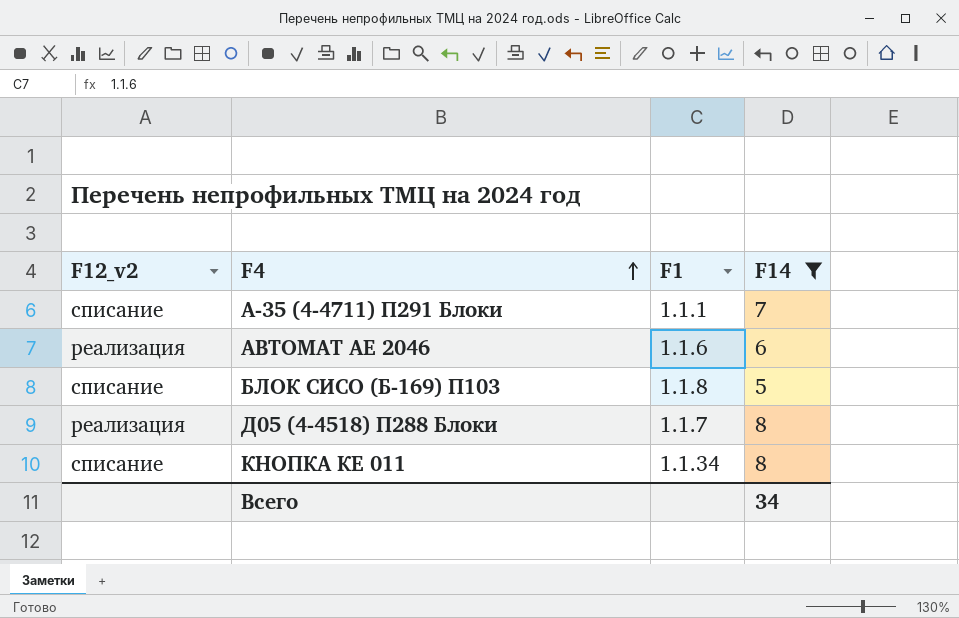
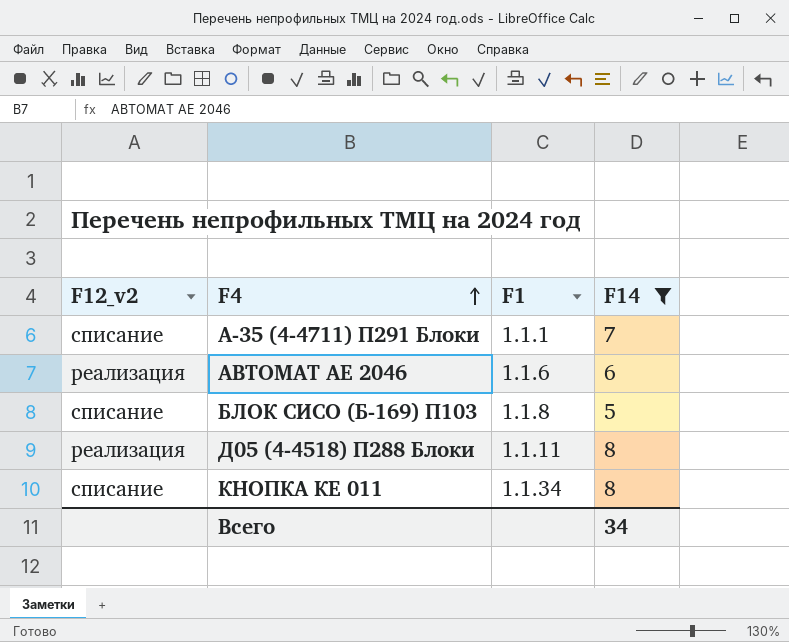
Д05 (4-4518) П288 Блоки | F1: 1.1.7 -> 1.1.11

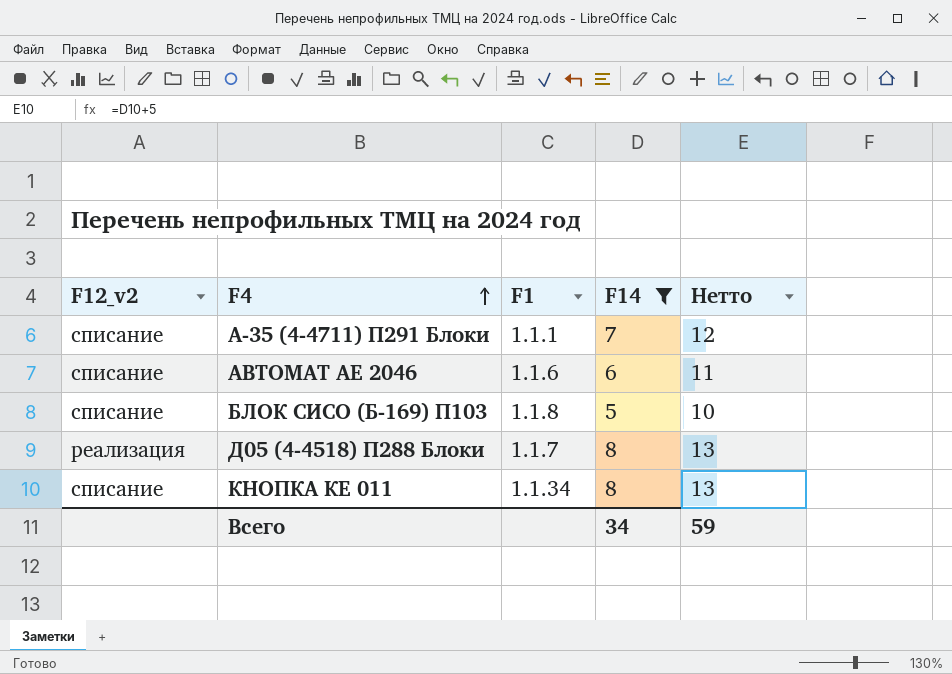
column Нетто | formula: none -> [F14] + 5
АВТОМАТ АЕ 2046 | F12_v2: реализация -> списание
Д05 (4-4518) П288 Блоки | F1: 1.1.11 -> 1.1.7

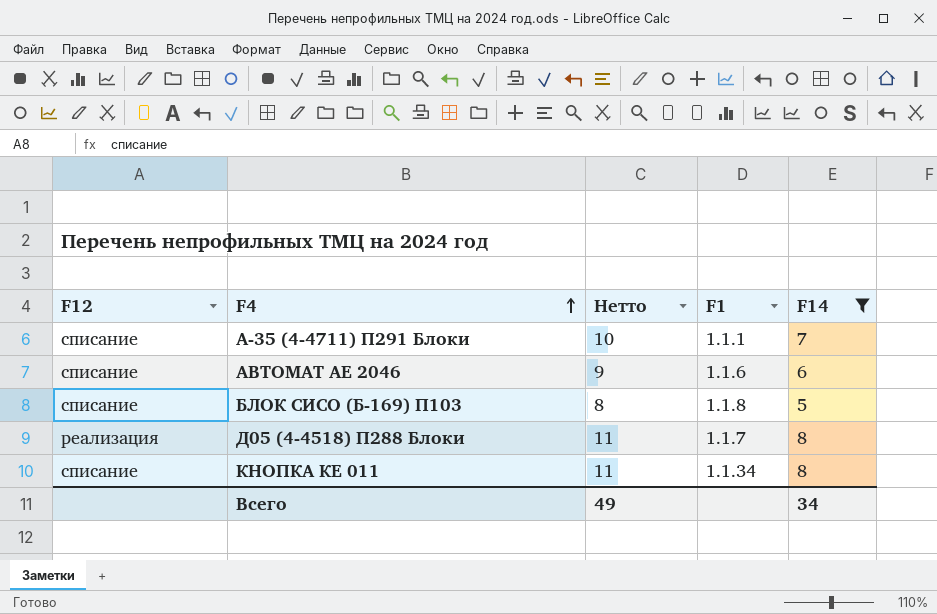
column name: F12_v2 -> F12
column Нетто | formula: [F14] + 5 -> [F14] + 3
column Нетто | position: 5 -> 3
Всего | Нетто: 59 -> 49

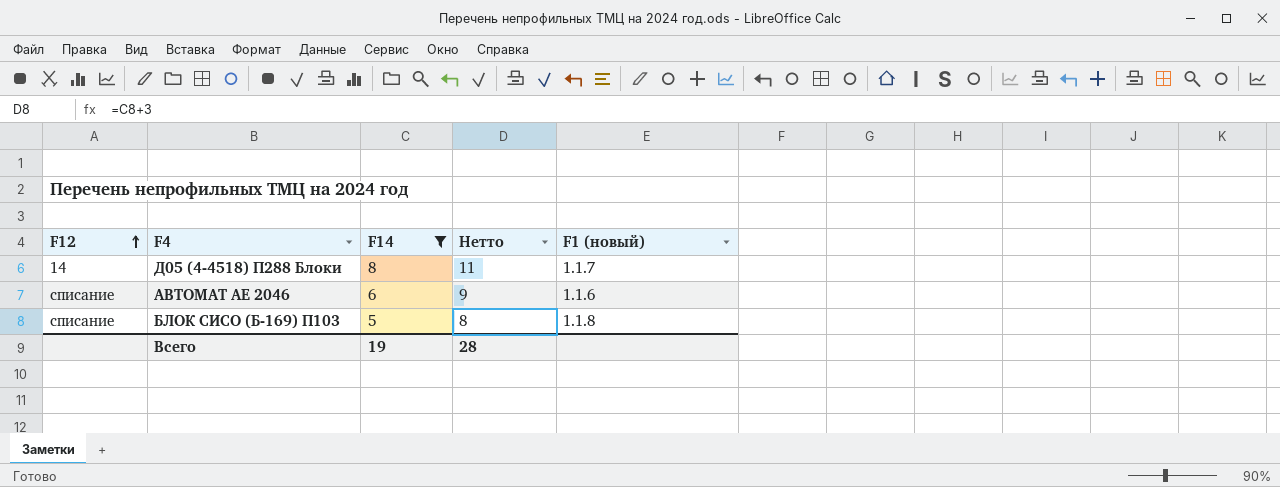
row order: F4 ascending -> F12 ascending
column F14 | position: 5 -> 3
column name: F1 -> F1 (новый)
row А-35 (4-4711) П291 Блоки: списание | 10 | 1.1.1 | 7 -> none
row КНОПКА КЕ 011: списание | 11 | 1.1.34 | 8 -> none
Д05 (4-4518) П288 Блоки | F12: реализация -> 14
Всего | F14: 34 -> 19
Всего | Нетто: 49 -> 28

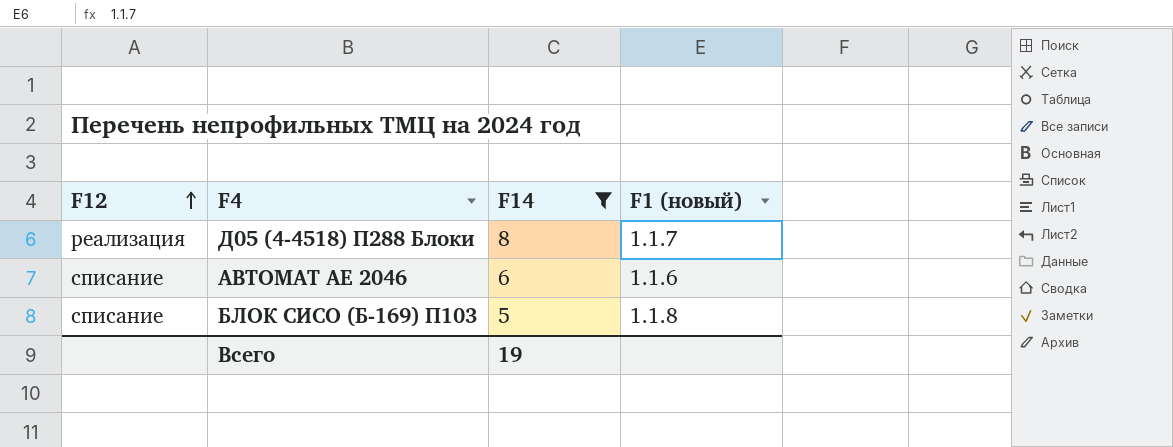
column Нетто | formula: [F14] + 3 -> none
Д05 (4-4518) П288 Блоки | F12: 14 -> реализация

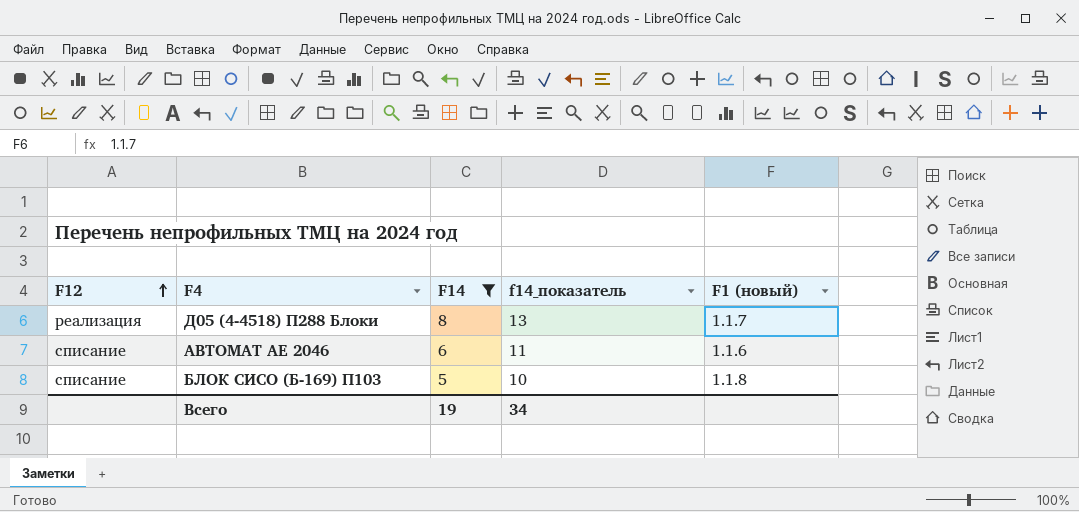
column f14_показатель | formula: none -> [F14] + 5

